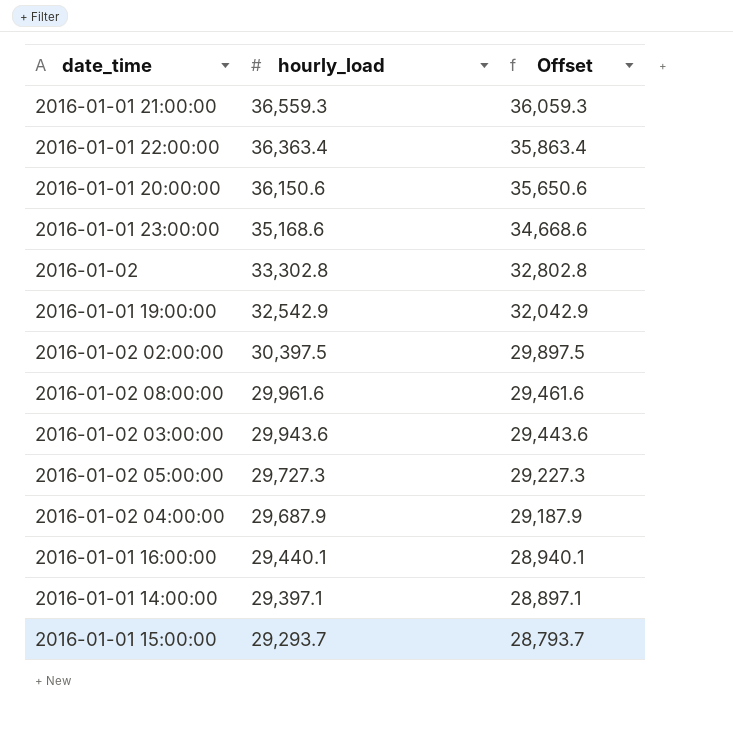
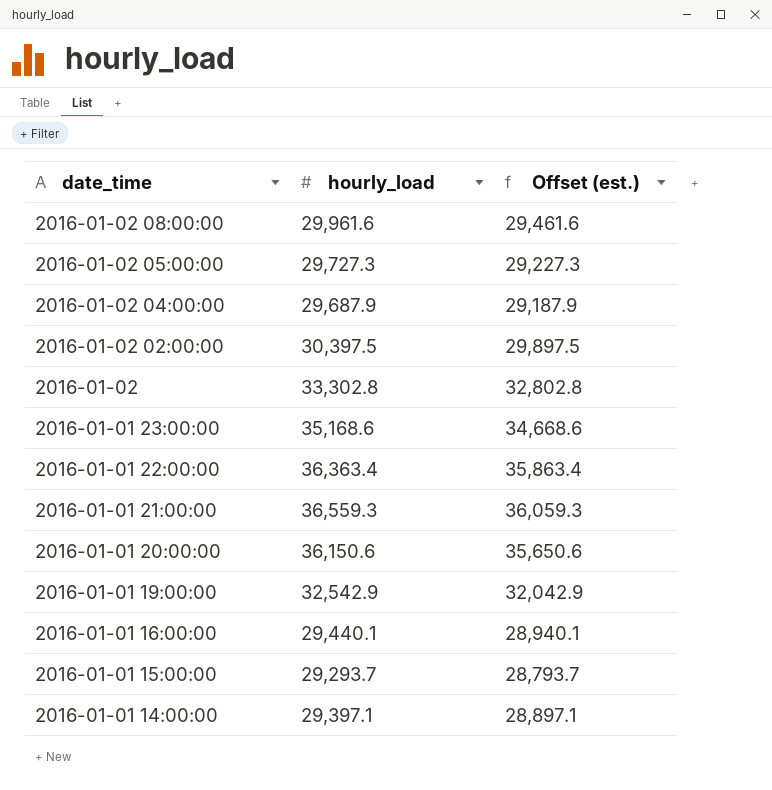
row order: hourly_load descending -> date_time descending
column name: Offset -> Offset (est.)
row 2016-01-02 03:00:00: 29,943.6 | 29,443.6 -> none

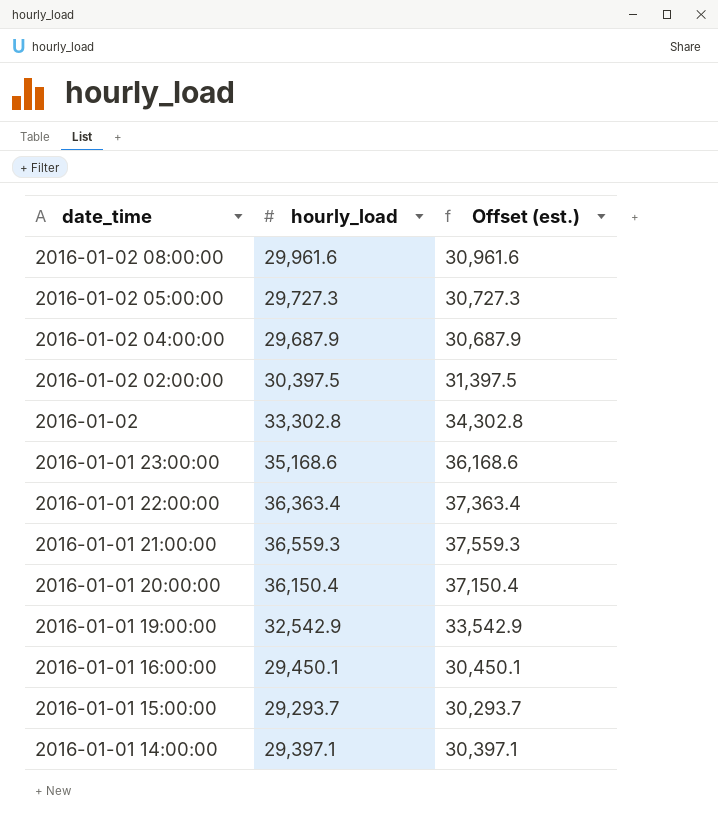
column Offset (est.) | formula: [hourly_load] - 500 -> [hourly_load] + 1000
2016-01-01 20:00:00 | hourly_load: 36,150.6 -> 36,150.4
2016-01-01 16:00:00 | hourly_load: 29,440.1 -> 29,450.1

